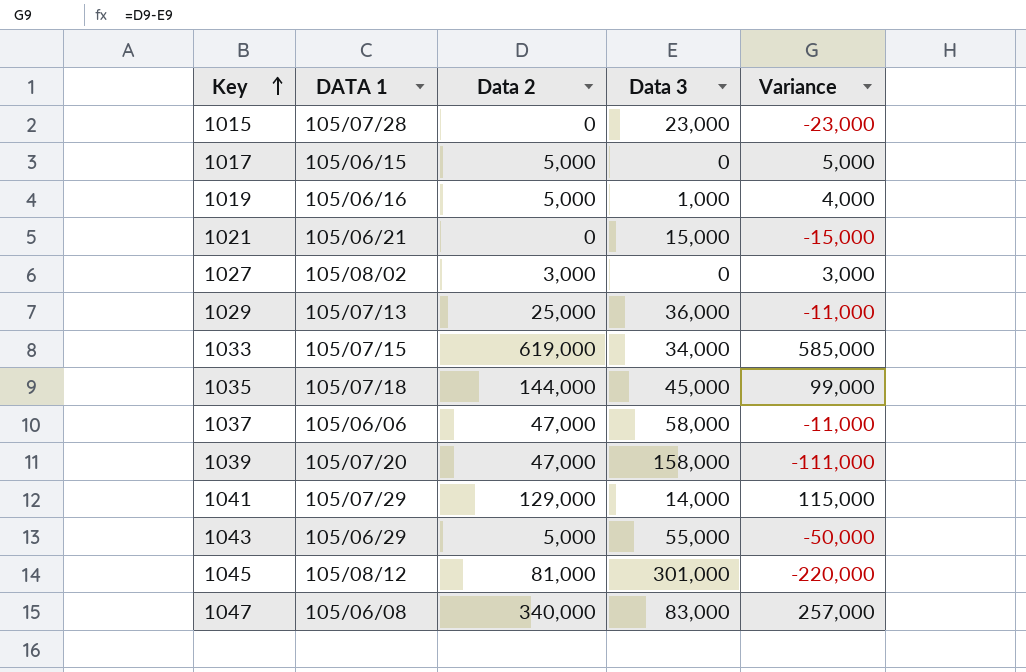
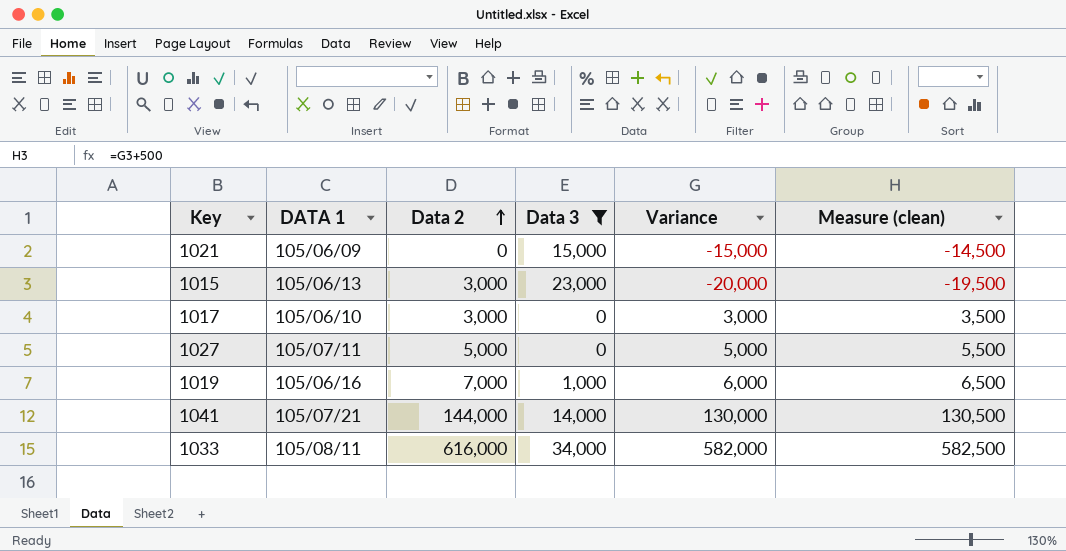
filter: none -> Data 3 <= 34,000
row order: Key ascending -> Data 2 ascending
column Measure (clean) | formula: none -> [Variance] + 500
1021 | DATA 1: 105/06/21 -> 105/06/09
1015 | DATA 1: 105/07/28 -> 105/06/13
1015 | Data 2: 0 -> 3,000
1015 | Variance: -23,000 -> -20,000
1017 | DATA 1: 105/06/15 -> 105/06/10
1017 | Data 2: 5,000 -> 3,000
1017 | Variance: 5,000 -> 3,000
1027 | DATA 1: 105/08/02 -> 105/07/11
1027 | Data 2: 3,000 -> 5,000
1027 | Variance: 3,000 -> 5,000
1019 | Data 2: 5,000 -> 7,000
1019 | Variance: 4,000 -> 6,000
1041 | DATA 1: 105/07/29 -> 105/07/21
1041 | Data 2: 129,000 -> 144,000
1041 | Variance: 115,000 -> 130,000
1033 | DATA 1: 105/07/15 -> 105/08/11
1033 | Data 2: 619,000 -> 616,000
1033 | Variance: 585,000 -> 582,000

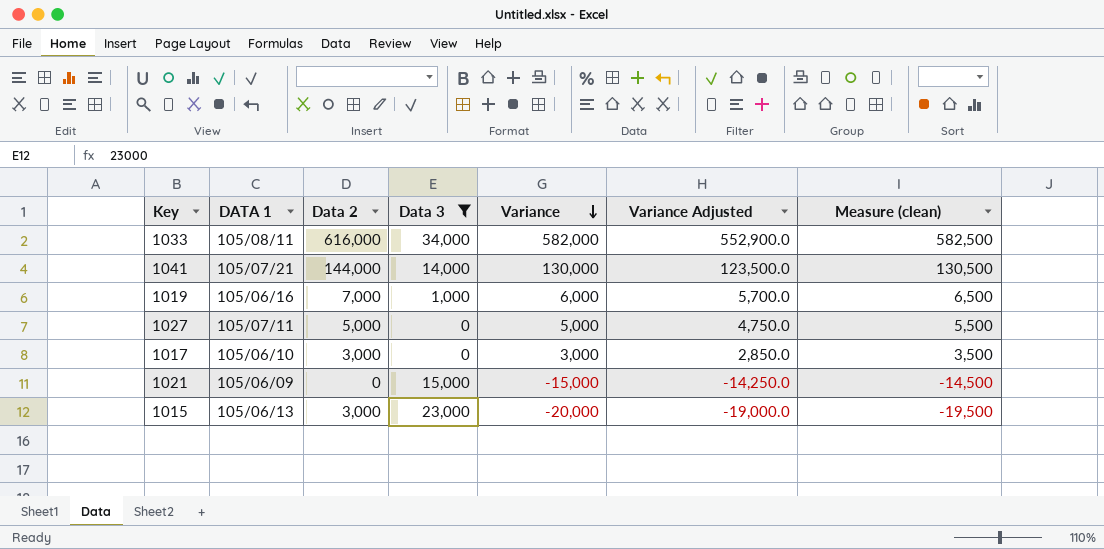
row order: Data 2 ascending -> Variance descending
column Variance Adjusted | formula: none -> [Variance] * 0.95

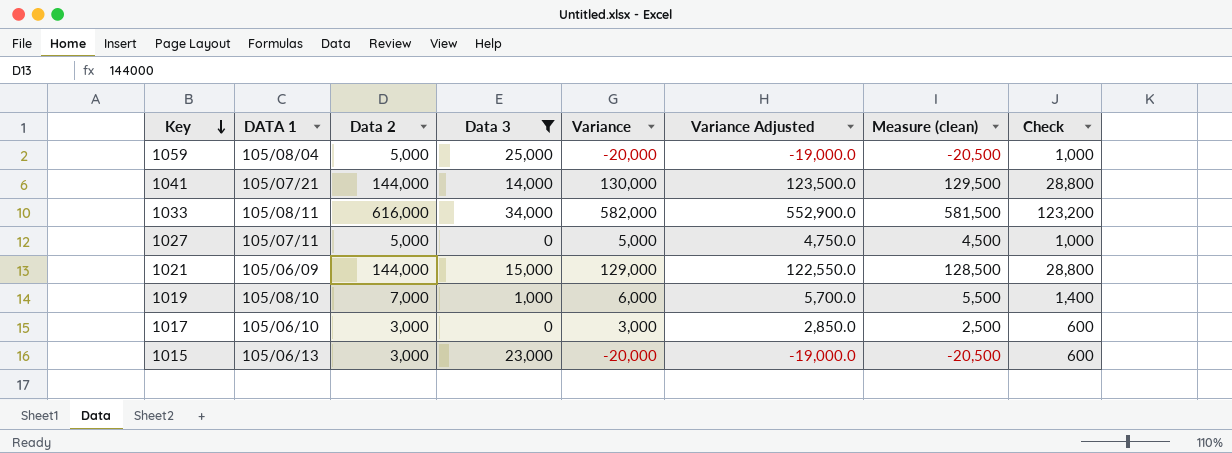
row order: Variance descending -> Key descending
column Measure (clean) | formula: [Variance] + 500 -> [Variance] - 500
column Check | formula: none -> [Data 2] * 0.2
row 1059: none -> 105/08/04 | 5,000 | 25,000 | -20,000 | -19,000.0 | -20,500 | 1,000
1021 | Data 2: 0 -> 144,000
1021 | Variance: -15,000 -> 129,000
1021 | Variance Adjusted: -14,250.0 -> 122,550.0
1019 | DATA 1: 105/06/16 -> 105/08/10

